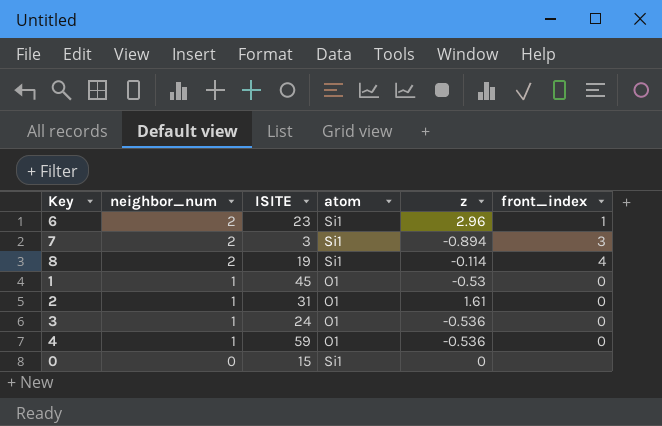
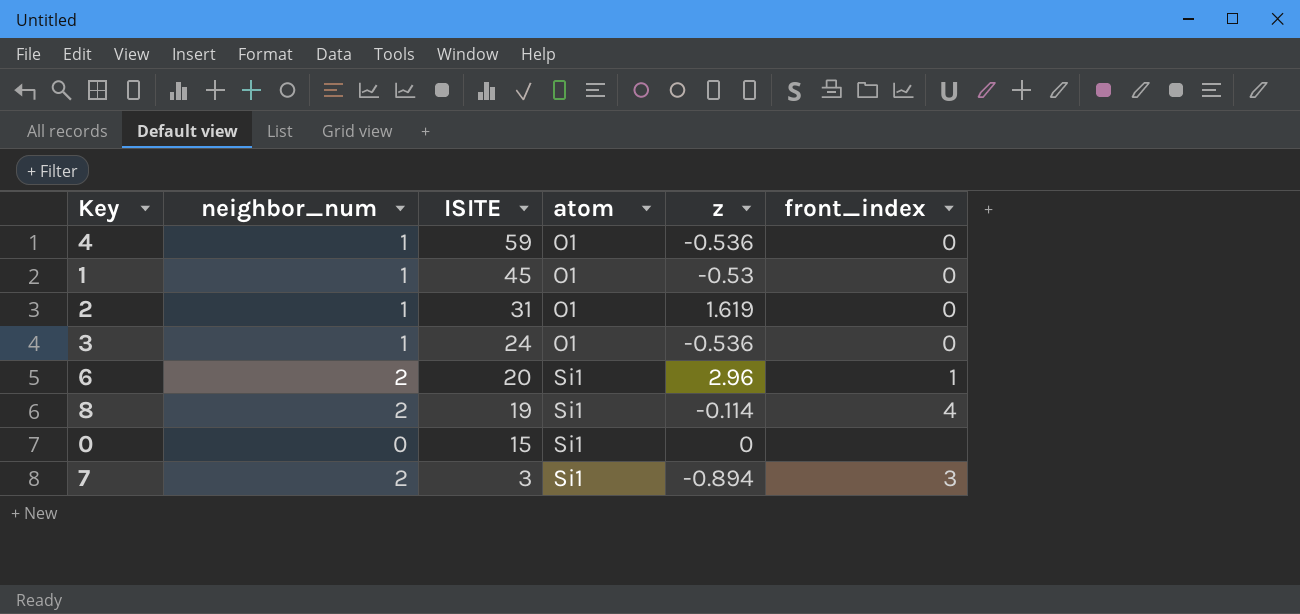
row order: neighbor_num descending -> ISITE descending
2 | z: 1.61 -> 1.619
6 | ISITE: 23 -> 20

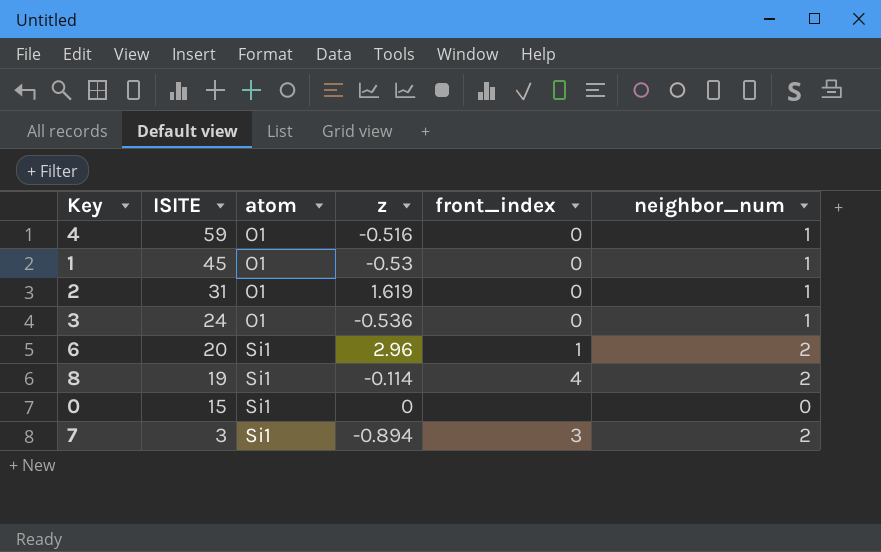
column neighbor_num | position: 2 -> 6
4 | z: -0.536 -> -0.516

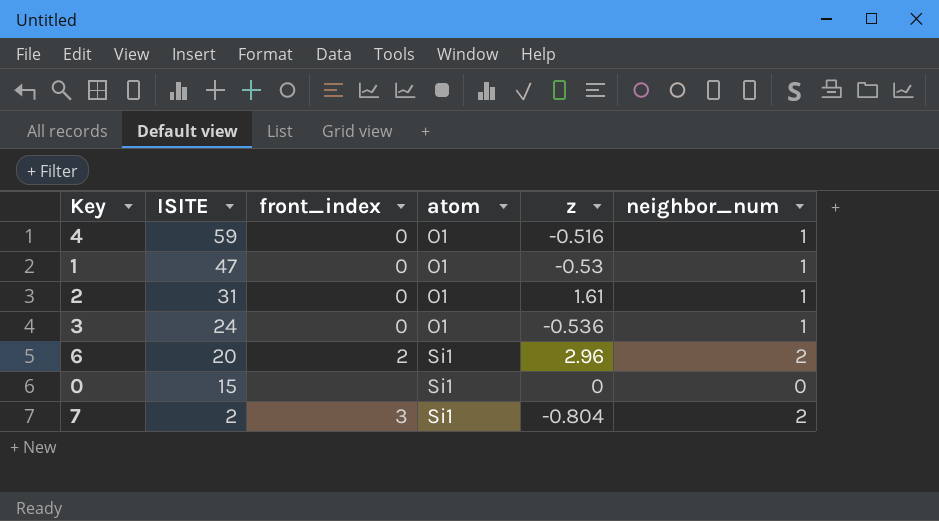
column front_index | position: 5 -> 3
row 8: 19 | Si1 | -0.114 | 4 | 2 -> none
1 | ISITE: 45 -> 47
2 | z: 1.619 -> 1.61
6 | front_index: 1 -> 2
7 | ISITE: 3 -> 2
7 | z: -0.894 -> -0.804

